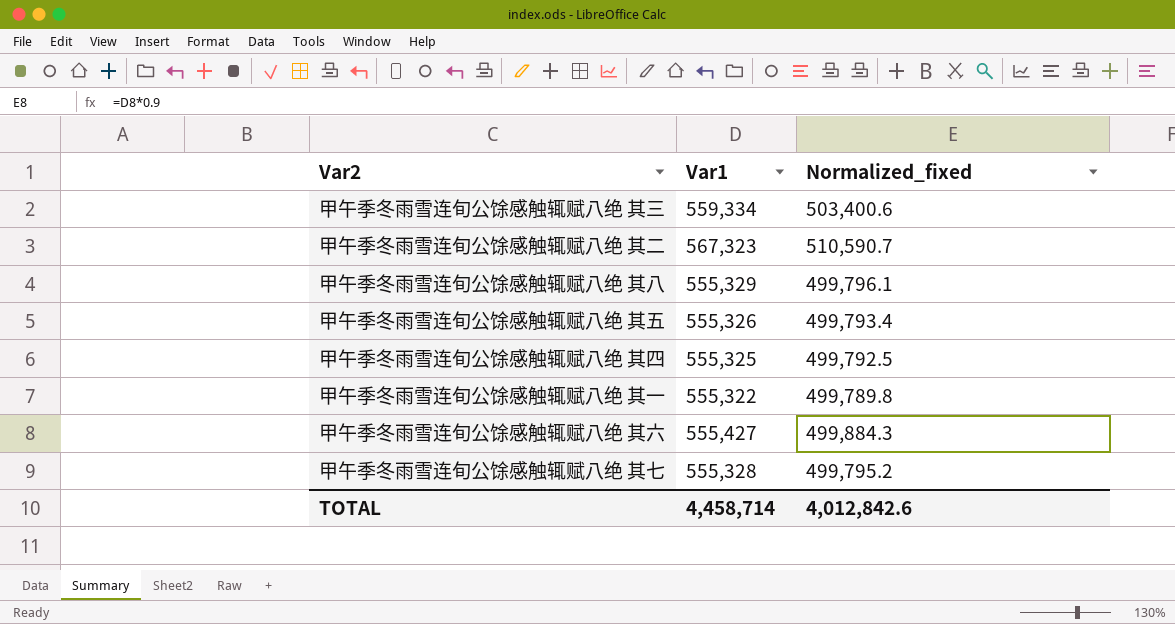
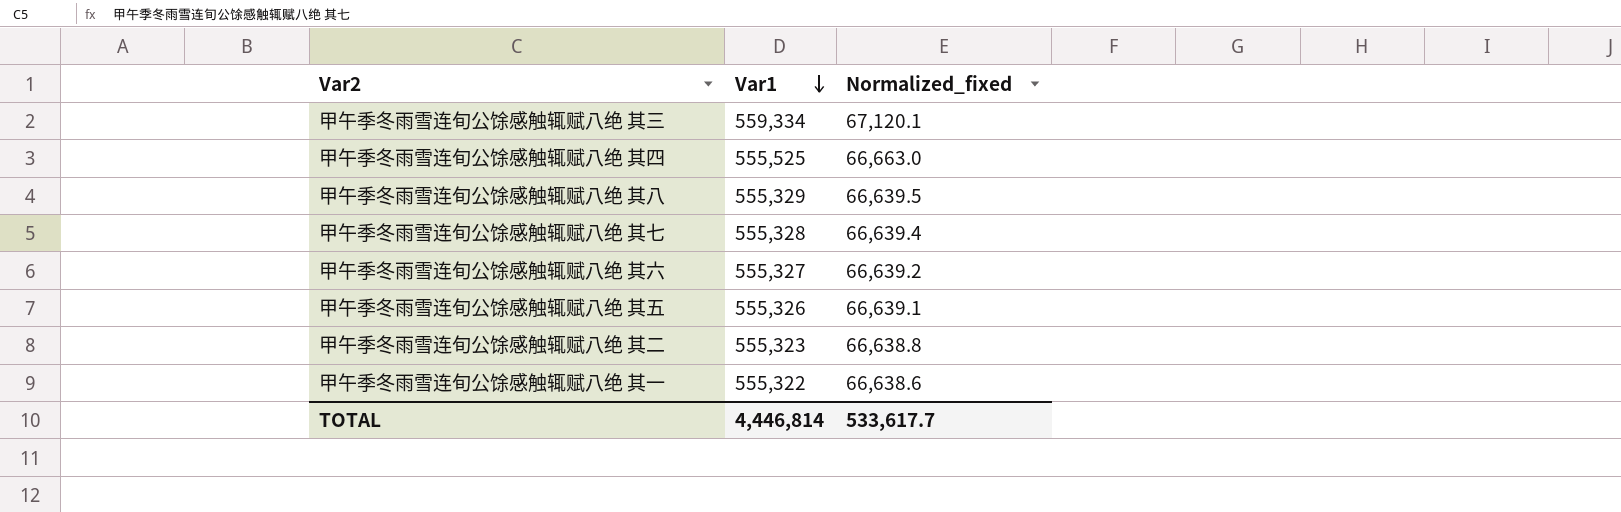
row order: none -> Var1 descending
column Normalized_fixed | formula: [Var1] * 0.9 -> [Var1] * 0.12
甲午季冬雨雪连旬公馀感触辄赋八绝 其四 | Var1: 555,325 -> 555,525
甲午季冬雨雪连旬公馀感触辄赋八绝 其六 | Var1: 555,427 -> 555,327
甲午季冬雨雪连旬公馀感触辄赋八绝 其二 | Var1: 567,323 -> 555,323
TOTAL | Var1: 4,458,714 -> 4,446,814
TOTAL | Normalized_fixed: 4,012,842.6 -> 533,617.7

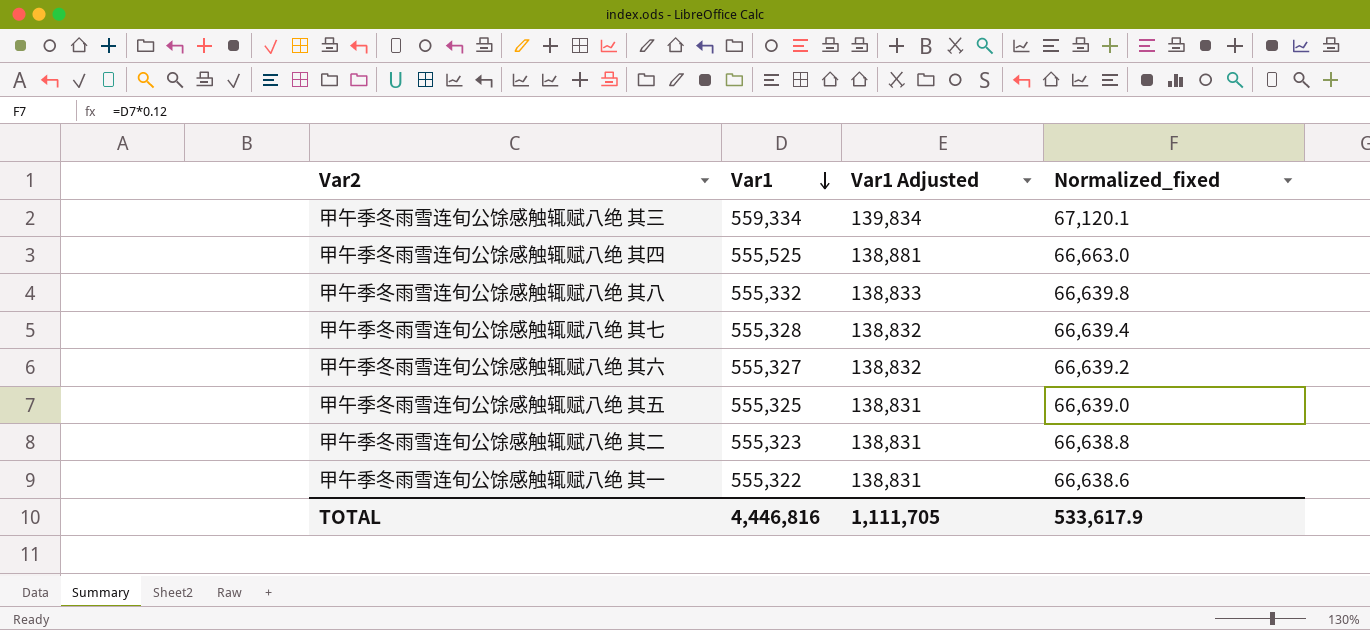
column Var1 Adjusted | formula: none -> [Var1] * 0.25
甲午季冬雨雪连旬公馀感触辄赋八绝 其八 | Var1: 555,329 -> 555,332
甲午季冬雨雪连旬公馀感触辄赋八绝 其八 | Normalized_fixed: 66,639.5 -> 66,639.8
甲午季冬雨雪连旬公馀感触辄赋八绝 其五 | Var1: 555,326 -> 555,325
甲午季冬雨雪连旬公馀感触辄赋八绝 其五 | Normalized_fixed: 66,639.1 -> 66,639.0
TOTAL | Var1: 4,446,814 -> 4,446,816
TOTAL | Normalized_fixed: 533,617.7 -> 533,617.9

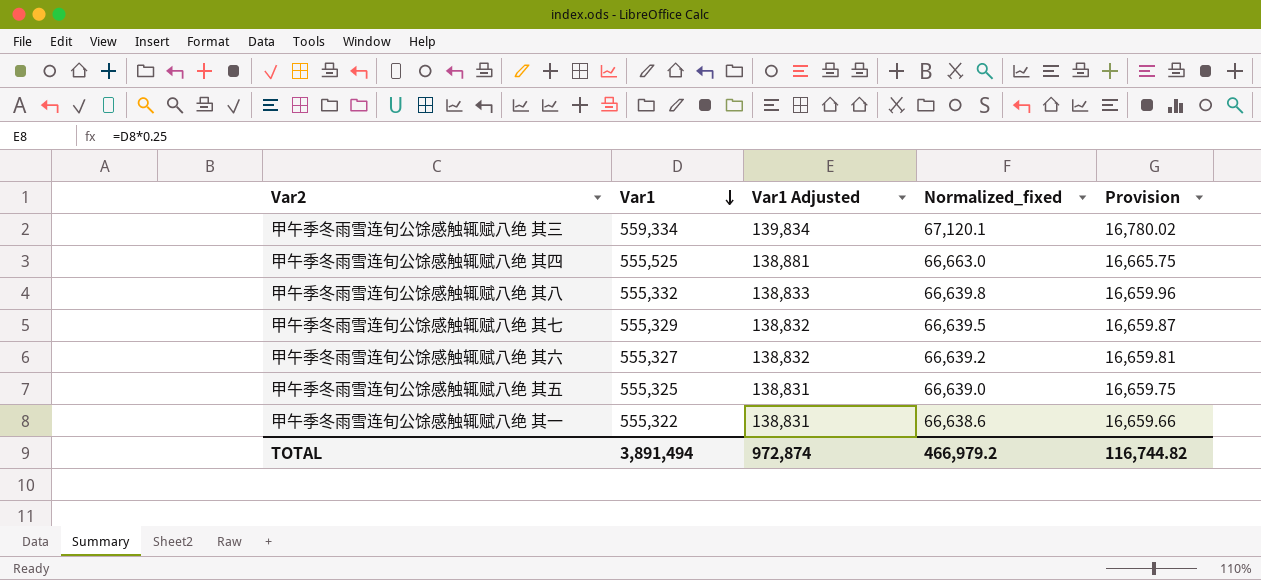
column Provision | formula: none -> [Var1] * 0.03
row 甲午季冬雨雪连旬公馀感触辄赋八绝 其二: 555,323 | 138,831 | 66,638.8 -> none
甲午季冬雨雪连旬公馀感触辄赋八绝 其七 | Var1: 555,328 -> 555,329
甲午季冬雨雪连旬公馀感触辄赋八绝 其七 | Normalized_fixed: 66,639.4 -> 66,639.5
TOTAL | Var1: 4,446,816 -> 3,891,494
TOTAL | Var1 Adjusted: 1,111,705 -> 972,874
TOTAL | Normalized_fixed: 533,617.9 -> 466,979.2

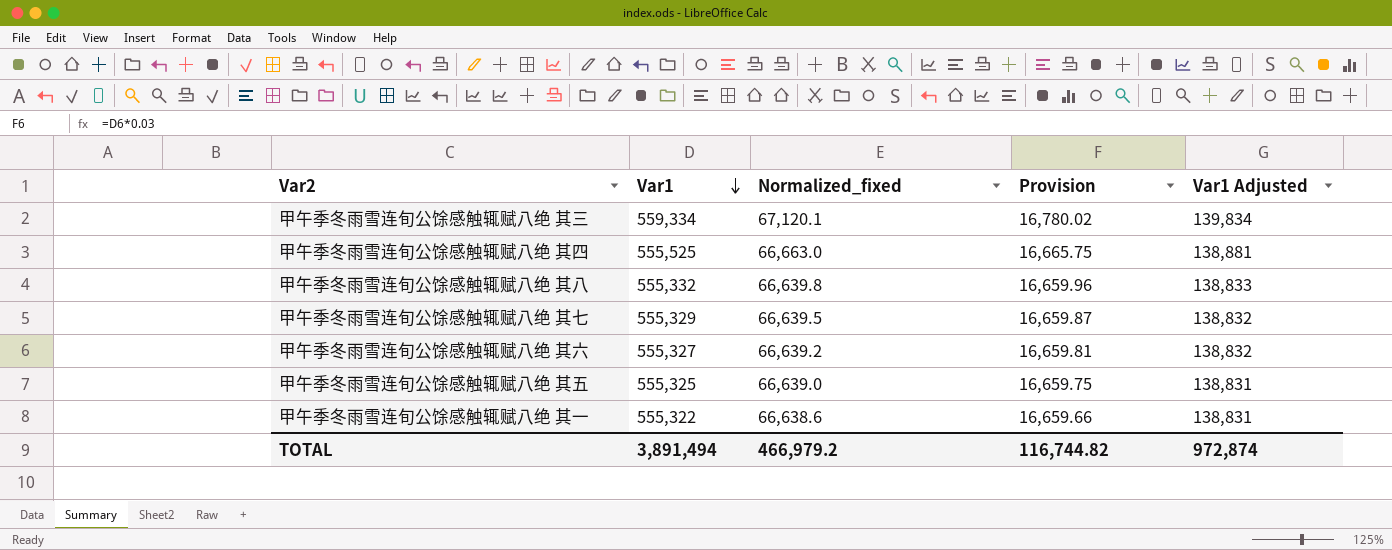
column Var1 Adjusted | position: 3 -> 5

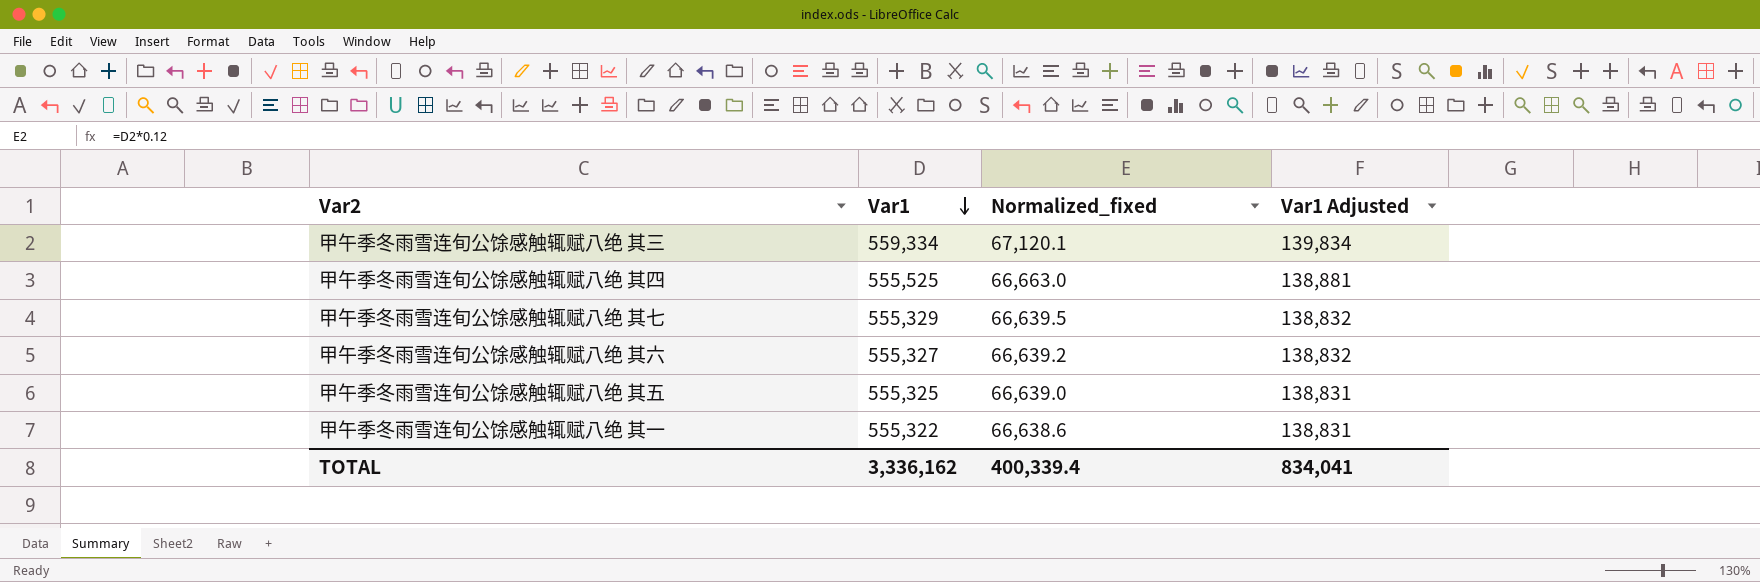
column Provision | formula: [Var1] * 0.03 -> none
row 甲午季冬雨雪连旬公馀感触辄赋八绝 其八: 555,332 | 66,639.8 | 16,659.96 | 138,833 -> none
TOTAL | Var1: 3,891,494 -> 3,336,162
TOTAL | Normalized_fixed: 466,979.2 -> 400,339.4
TOTAL | Var1 Adjusted: 972,874 -> 834,041

